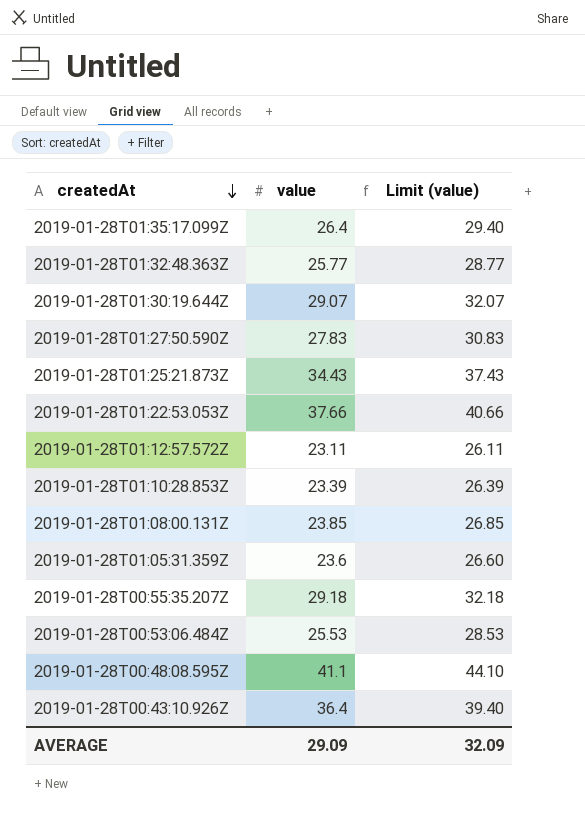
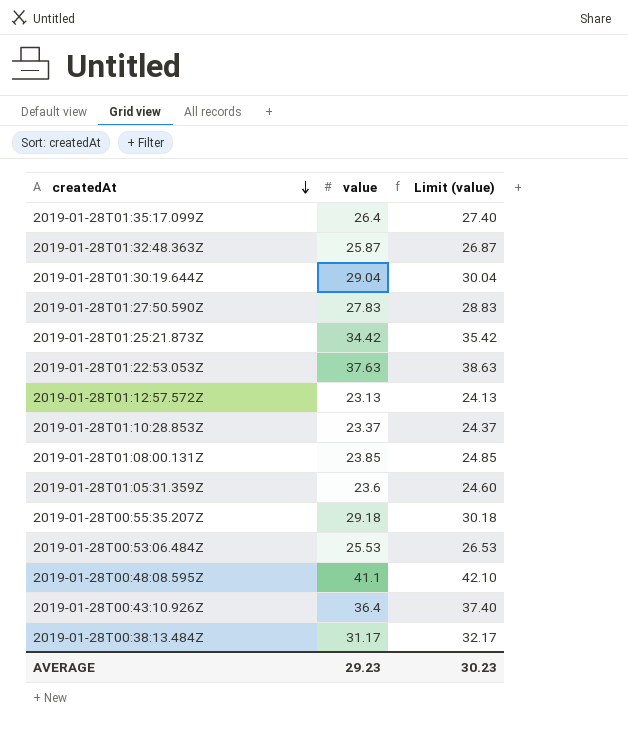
column Limit (value) | formula: [value] + 3 -> [value] + 1
2019-01-28T01:32:48.363Z | value: 25.77 -> 25.87
2019-01-28T01:30:19.644Z | value: 29.07 -> 29.04
2019-01-28T01:25:21.873Z | value: 34.43 -> 34.42
2019-01-28T01:22:53.053Z | value: 37.66 -> 37.63
2019-01-28T01:12:57.572Z | value: 23.11 -> 23.13
2019-01-28T01:10:28.853Z | value: 23.39 -> 23.37
row 2019-01-28T00:38:13.484Z: none -> 31.17 | 32.17
AVERAGE | value: 29.09 -> 29.23
AVERAGE | Limit (value): 32.09 -> 30.23

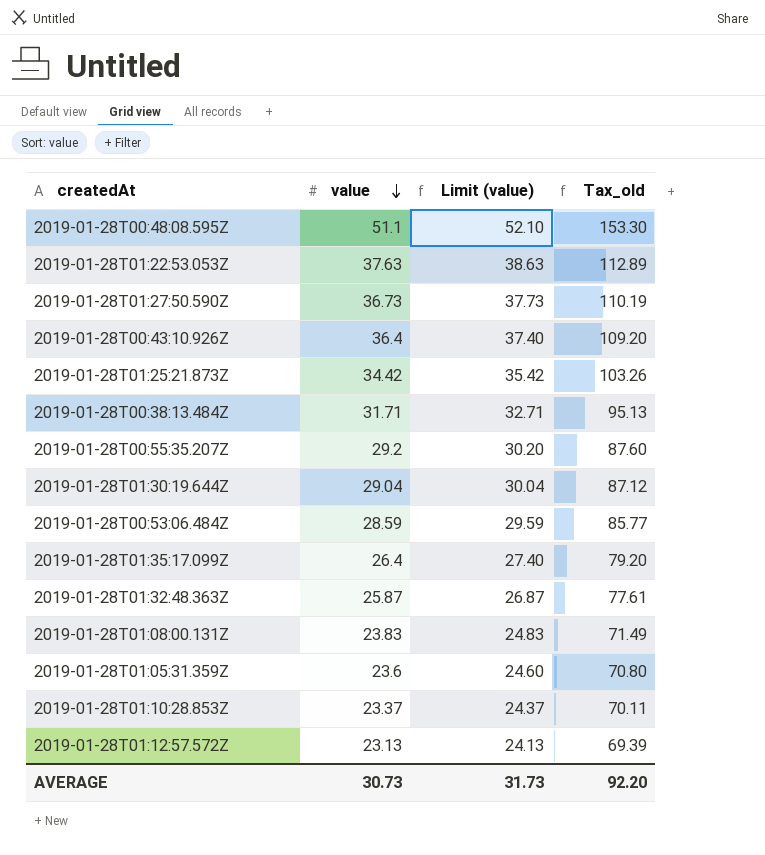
row order: createdAt descending -> value descending
column Tax_old | formula: none -> [value] * 3
2019-01-28T00:48:08.595Z | value: 41.1 -> 51.1
2019-01-28T00:48:08.595Z | Limit (value): 42.10 -> 52.10
2019-01-28T01:27:50.590Z | value: 27.83 -> 36.73
2019-01-28T01:27:50.590Z | Limit (value): 28.83 -> 37.73
2019-01-28T00:38:13.484Z | value: 31.17 -> 31.71
2019-01-28T00:38:13.484Z | Limit (value): 32.17 -> 32.71
2019-01-28T00:55:35.207Z | value: 29.18 -> 29.2
2019-01-28T00:55:35.207Z | Limit (value): 30.18 -> 30.20
2019-01-28T00:53:06.484Z | value: 25.53 -> 28.59
2019-01-28T00:53:06.484Z | Limit (value): 26.53 -> 29.59
2019-01-28T01:08:00.131Z | value: 23.85 -> 23.83
2019-01-28T01:08:00.131Z | Limit (value): 24.85 -> 24.83
AVERAGE | value: 29.23 -> 30.73
AVERAGE | Limit (value): 30.23 -> 31.73

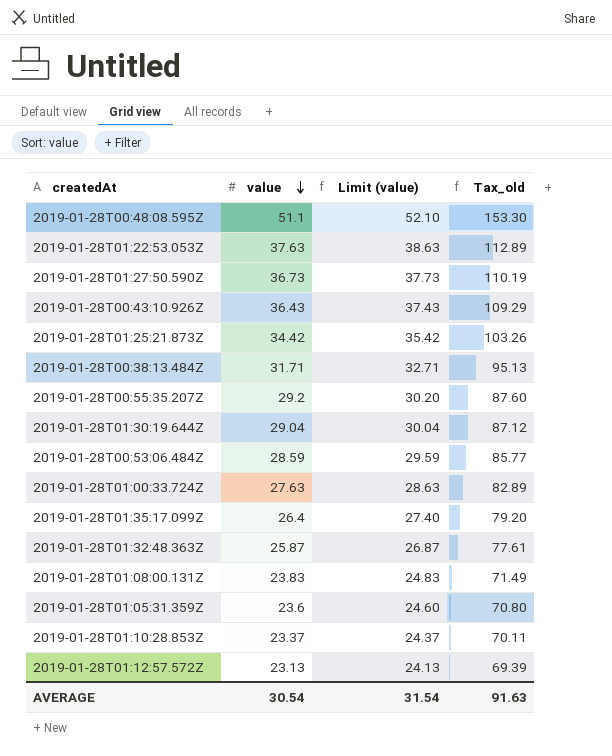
2019-01-28T00:43:10.926Z | value: 36.4 -> 36.43
2019-01-28T00:43:10.926Z | Limit (value): 37.40 -> 37.43
2019-01-28T00:43:10.926Z | Tax_old: 109.20 -> 109.29
row 2019-01-28T01:00:33.724Z: none -> 27.63 | 28.63 | 82.89
AVERAGE | value: 30.73 -> 30.54
AVERAGE | Limit (value): 31.73 -> 31.54
AVERAGE | Tax_old: 92.20 -> 91.63

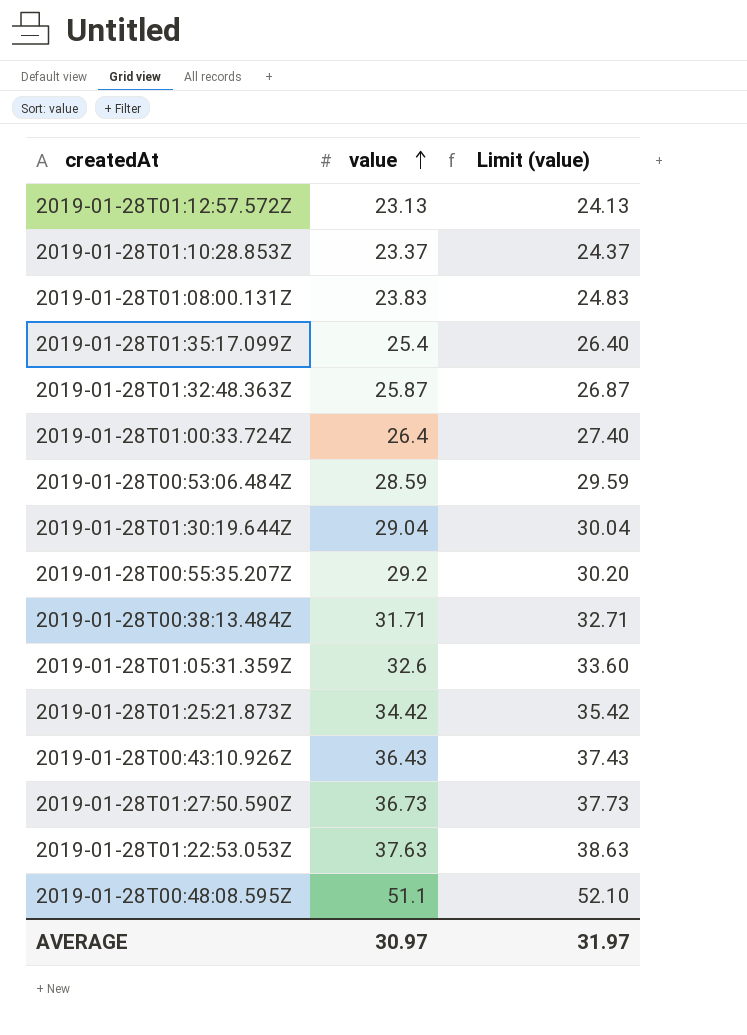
row order: value descending -> value ascending
column Tax_old | formula: [value] * 3 -> none
2019-01-28T01:35:17.099Z | value: 26.4 -> 25.4
2019-01-28T01:35:17.099Z | Limit (value): 27.40 -> 26.40
2019-01-28T01:00:33.724Z | value: 27.63 -> 26.4
2019-01-28T01:00:33.724Z | Limit (value): 28.63 -> 27.40
2019-01-28T01:05:31.359Z | value: 23.6 -> 32.6
2019-01-28T01:05:31.359Z | Limit (value): 24.60 -> 33.60
AVERAGE | value: 30.54 -> 30.97
AVERAGE | Limit (value): 31.54 -> 31.97

